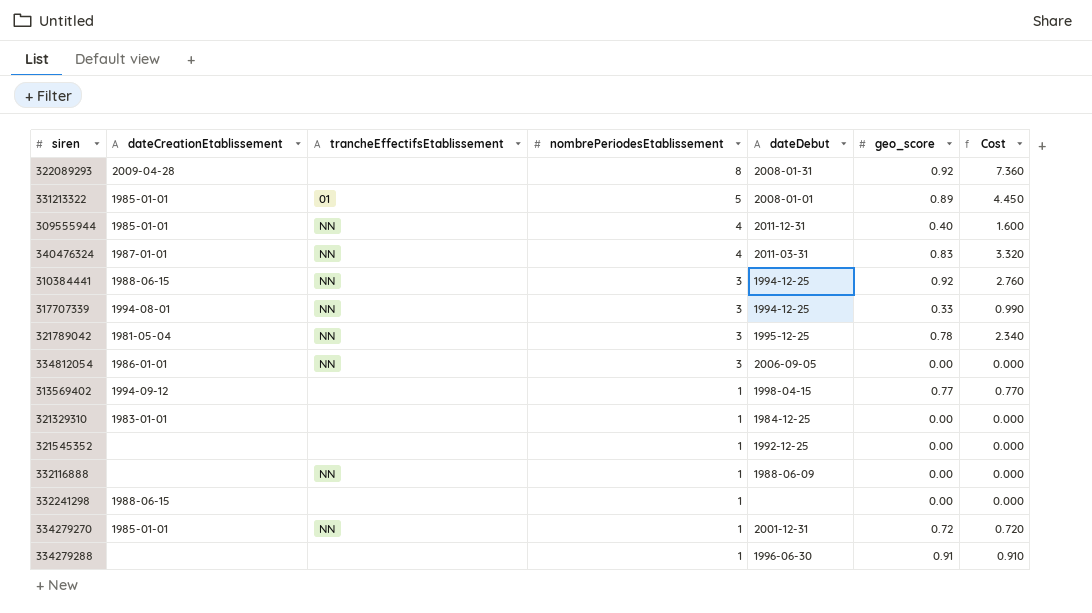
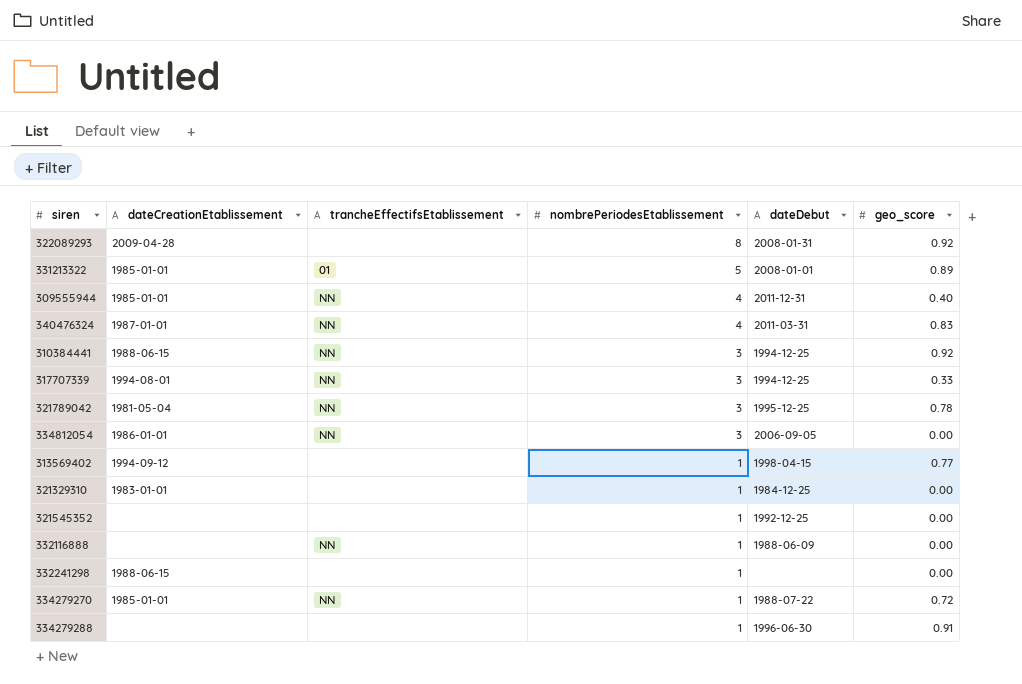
column Cost | formula: [nombrePeriodesEtablissement] * [geo_score] -> none
334279270 | dateDebut: 2001-12-31 -> 1988-07-22

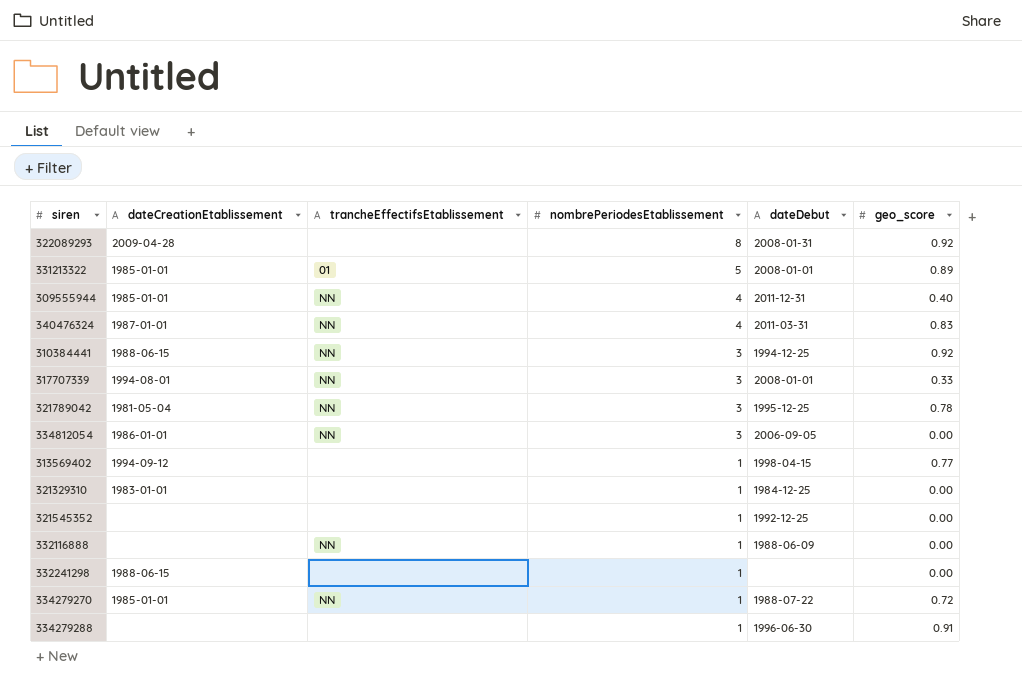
317707339 | dateDebut: 1994-12-25 -> 2008-01-01

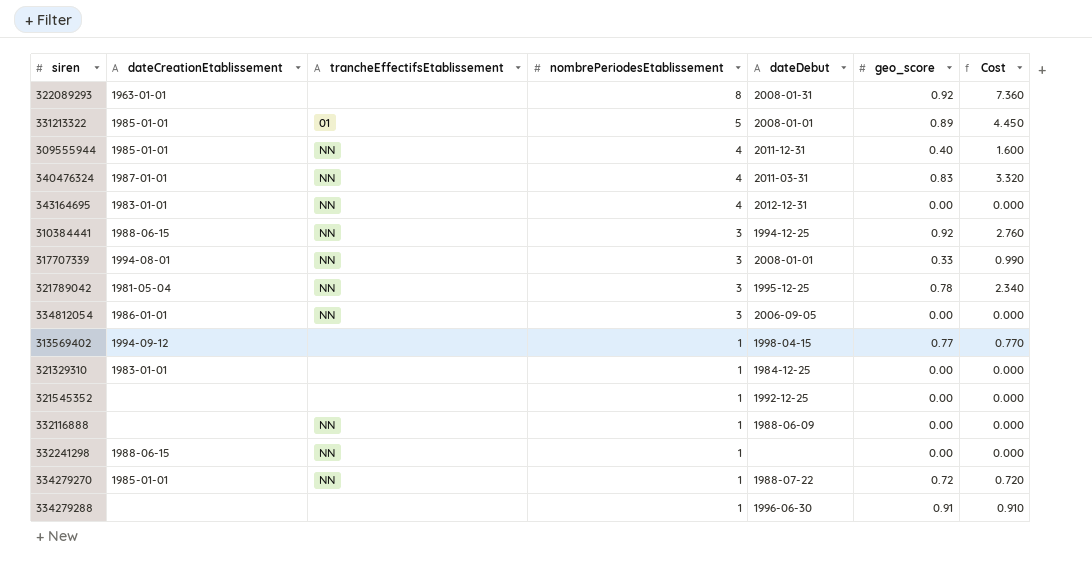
column Cost | formula: none -> [nombrePeriodesEtablissement] * [geo_score]
322089293 | dateCreationEtablissement: 2009-04-28 -> 1963-01-01
row 343164695: none -> 1983-01-01 | NN | 4 | 2012-12-31 | 0.00 | 0.000
332241298 | trancheEffectifsEtablissement: none -> NN

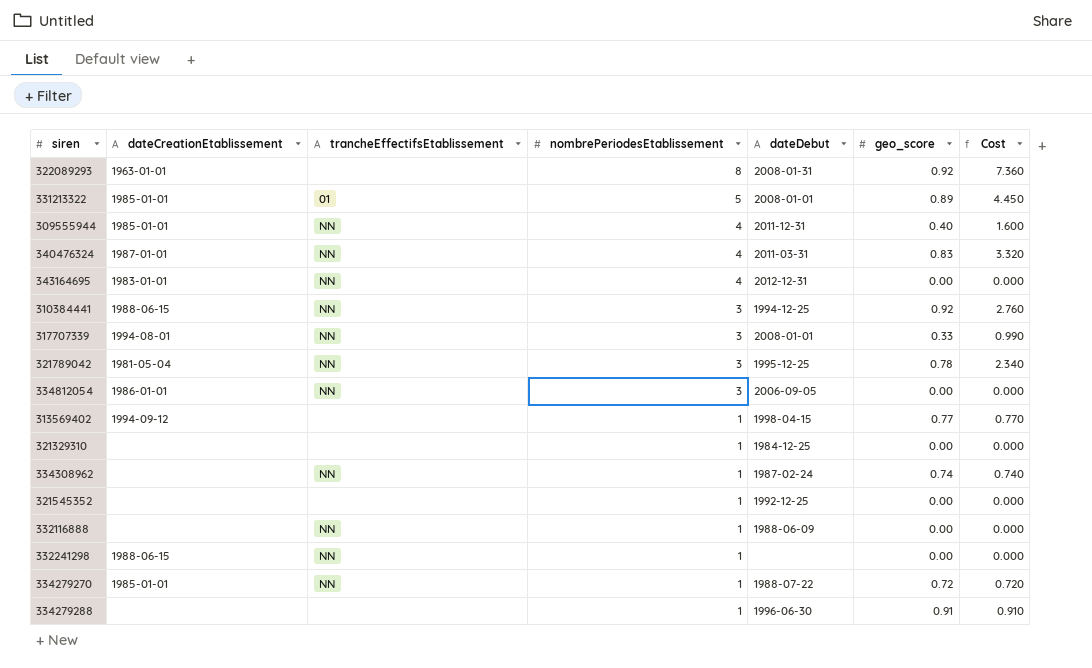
321329310 | dateCreationEtablissement: 1983-01-01 -> none
row 334308962: none -> none | NN | 1 | 1987-02-24 | 0.74 | 0.740

